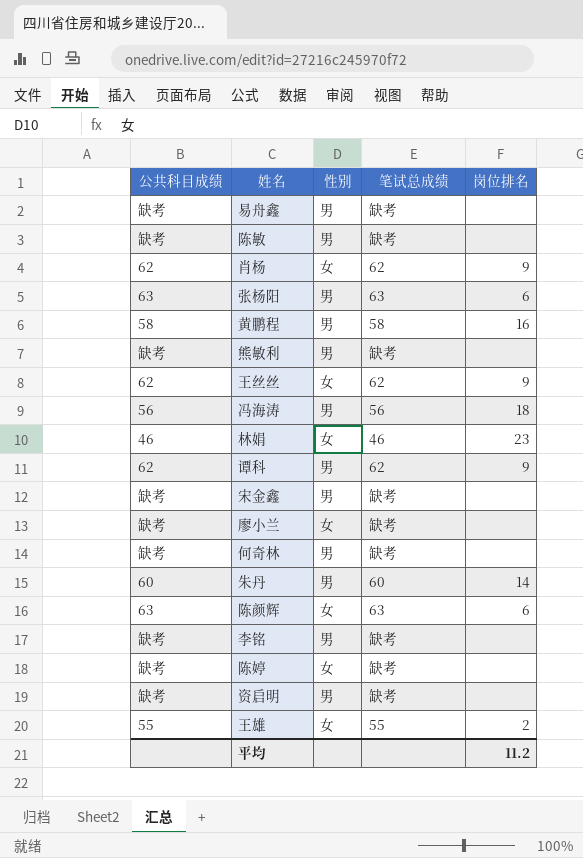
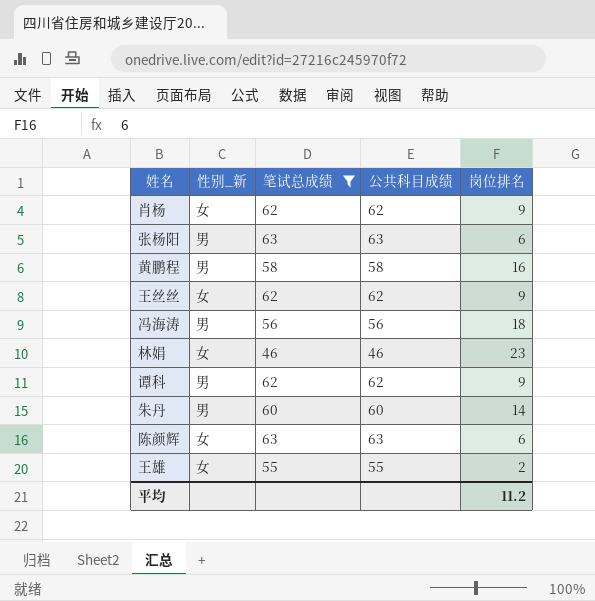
filter: none -> 笔试总成绩 != 缺考
column name: 性别 -> 性别_新
column 公共科目成绩 | position: 1 -> 4

